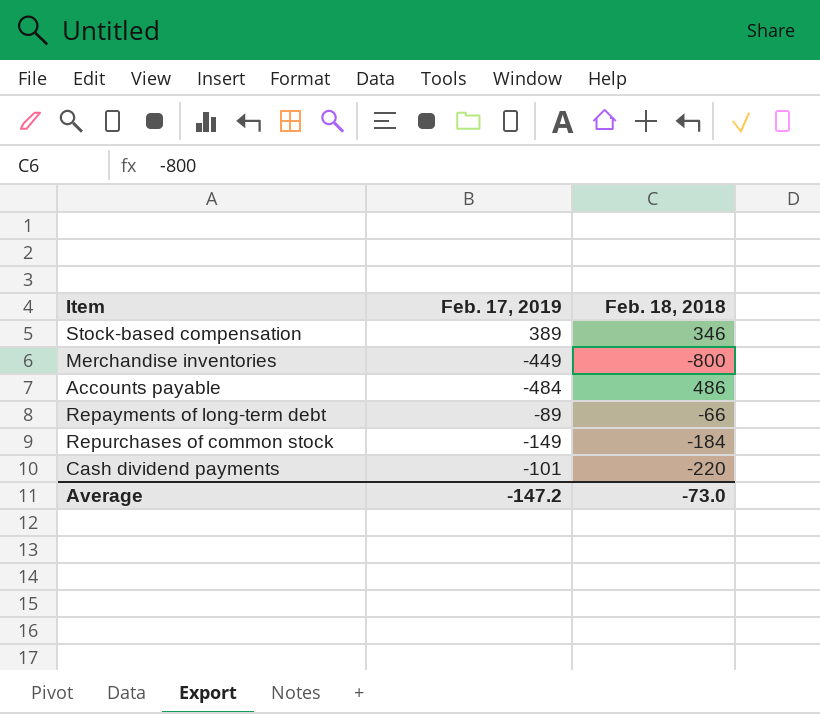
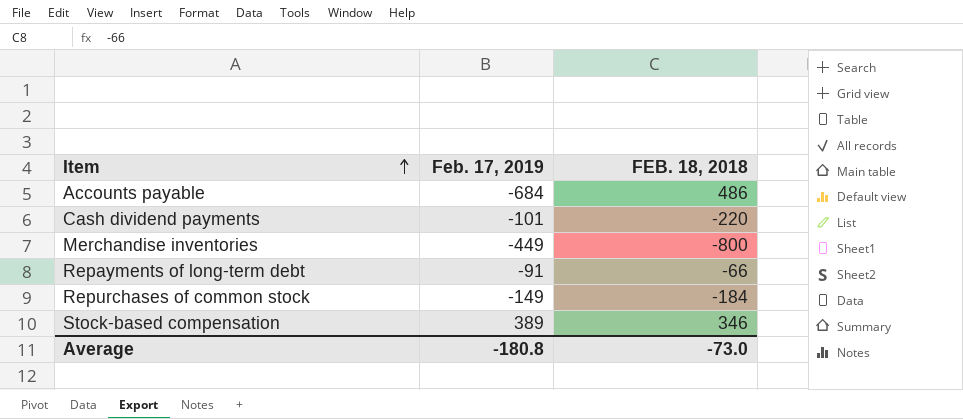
row order: none -> Item ascending
column name: Feb. 18, 2018 -> FEB. 18, 2018
Accounts payable | Feb. 17, 2019: -484 -> -684
Repayments of long-term debt | Feb. 17, 2019: -89 -> -91
Average | Feb. 17, 2019: -147.2 -> -180.8

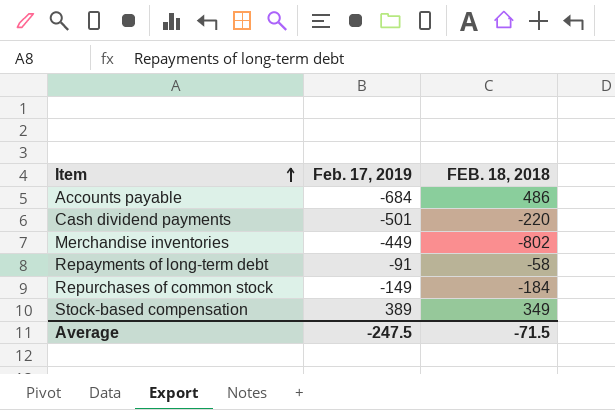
Cash dividend payments | Feb. 17, 2019: -101 -> -501
Merchandise inventories | FEB. 18, 2018: -800 -> -802
Repayments of long-term debt | FEB. 18, 2018: -66 -> -58
Stock-based compensation | FEB. 18, 2018: 346 -> 349
Average | Feb. 17, 2019: -180.8 -> -247.5
Average | FEB. 18, 2018: -73.0 -> -71.5

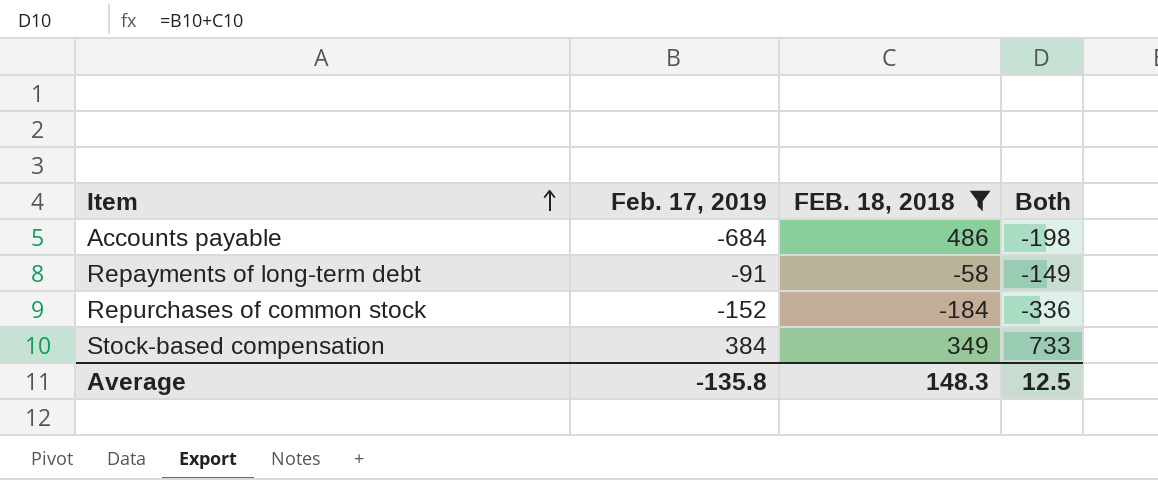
filter: none -> FEB. 18, 2018 >= -184
column Both | formula: none -> [Feb. 17, 2019] + [FEB. 18, 2018]
Repurchases of common stock | Feb. 17, 2019: -149 -> -152
Stock-based compensation | Feb. 17, 2019: 389 -> 384
Average | Feb. 17, 2019: -247.5 -> -135.8
Average | FEB. 18, 2018: -71.5 -> 148.3

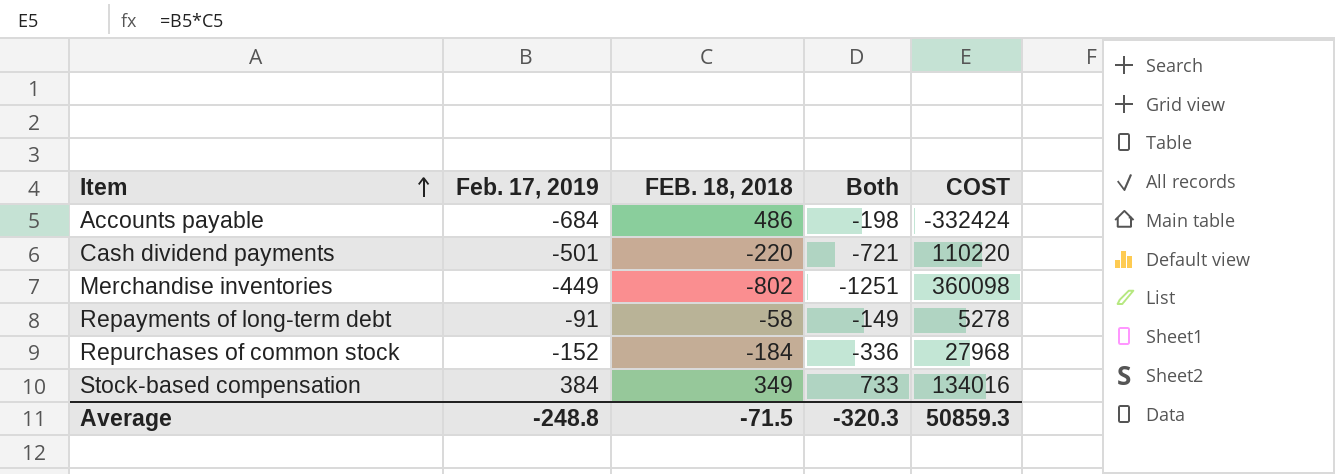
filter: FEB. 18, 2018 >= -184 -> none
column COST | formula: none -> [Feb. 17, 2019] * [FEB. 18, 2018]
Average | Feb. 17, 2019: -135.8 -> -248.8
Average | FEB. 18, 2018: 148.3 -> -71.5
Average | Both: 12.5 -> -320.3

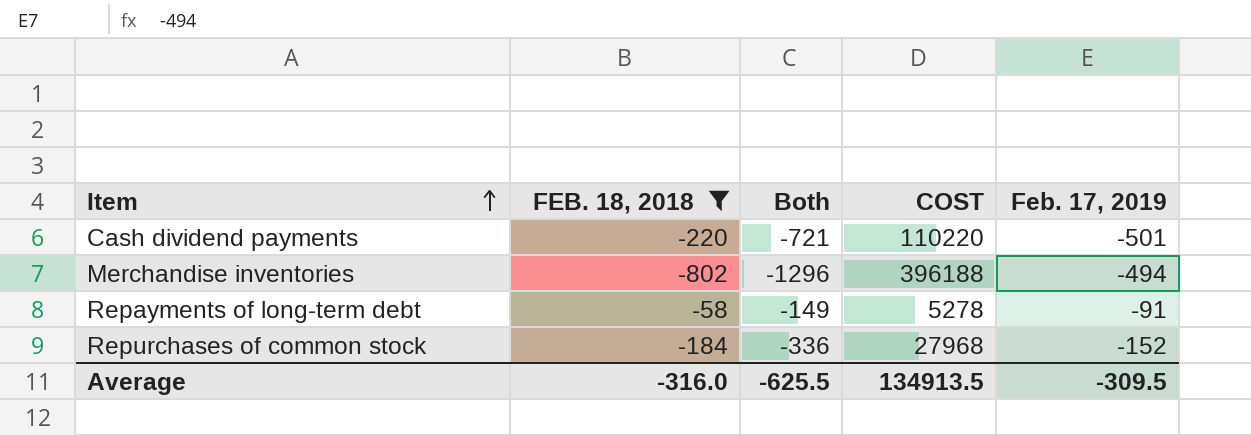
filter: none -> FEB. 18, 2018 <= -58
column Feb. 17, 2019 | position: 2 -> 5
Merchandise inventories | Both: -1251 -> -1296
Merchandise inventories | COST: 360098 -> 396188
Merchandise inventories | Feb. 17, 2019: -449 -> -494
Average | FEB. 18, 2018: -71.5 -> -316.0
Average | Both: -320.3 -> -625.5
Average | COST: 50859.3 -> 134913.5
Average | Feb. 17, 2019: -248.8 -> -309.5

